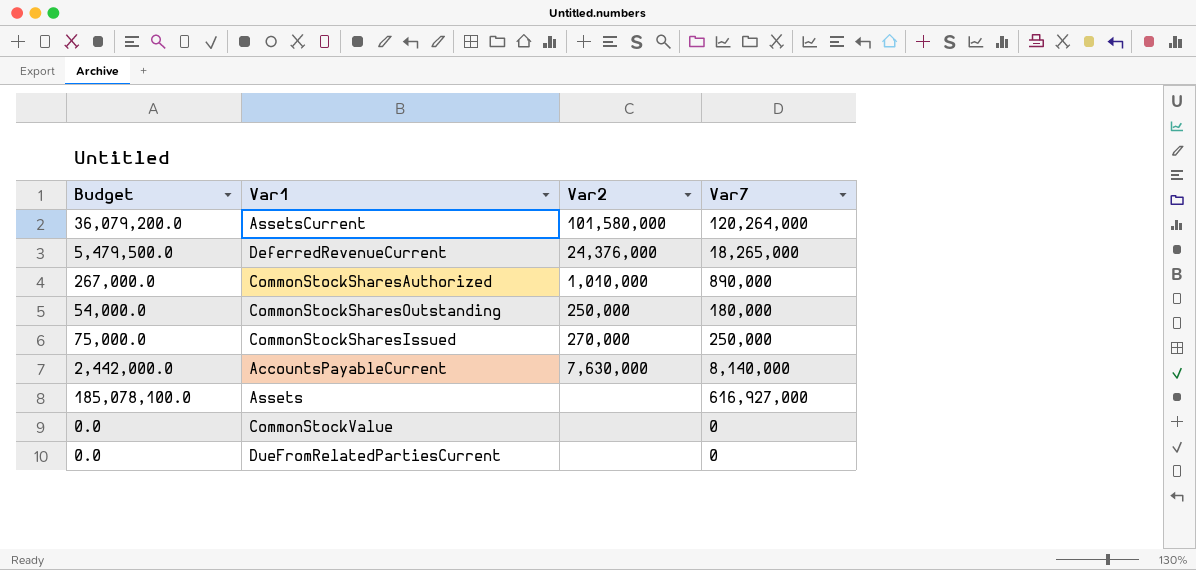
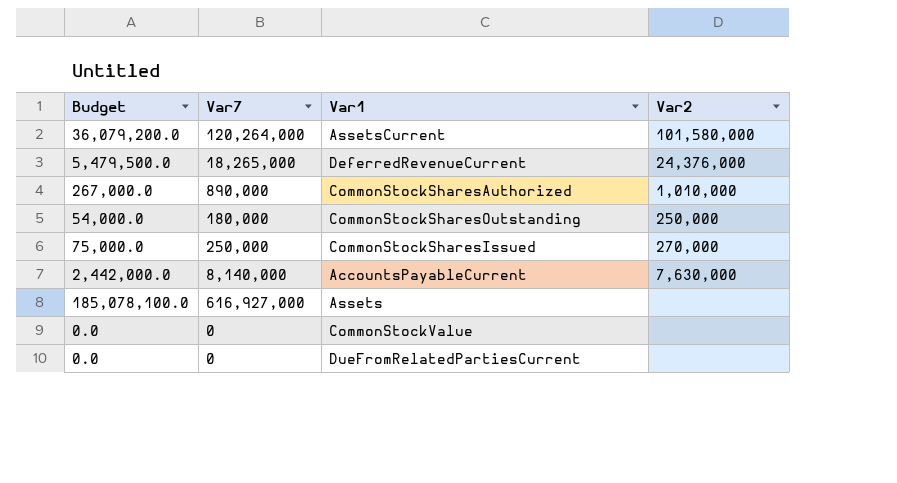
column Var7 | position: 4 -> 2

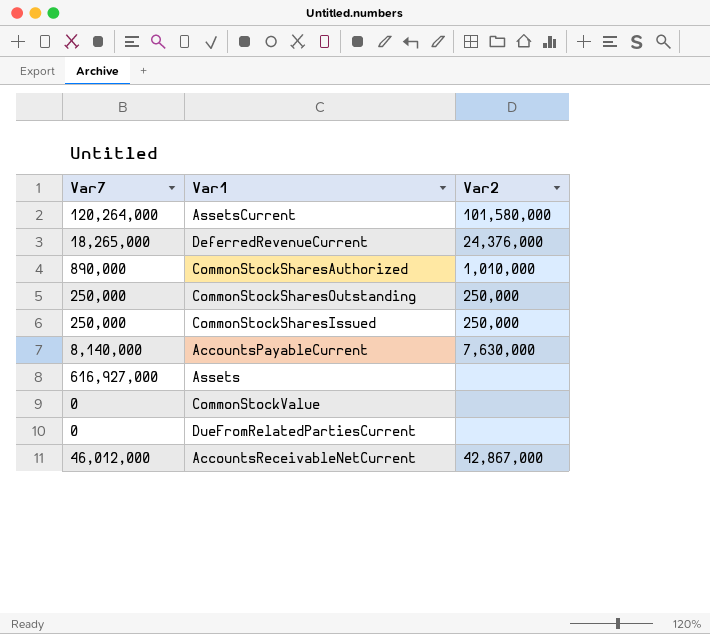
column Budget | formula: [Var7] * 0.3 -> none
CommonStockSharesOutstanding | Var7: 180,000 -> 250,000
CommonStockSharesIssued | Var2: 270,000 -> 250,000
row AccountsReceivableNetCurrent: none -> 46,012,000 | 42,867,000

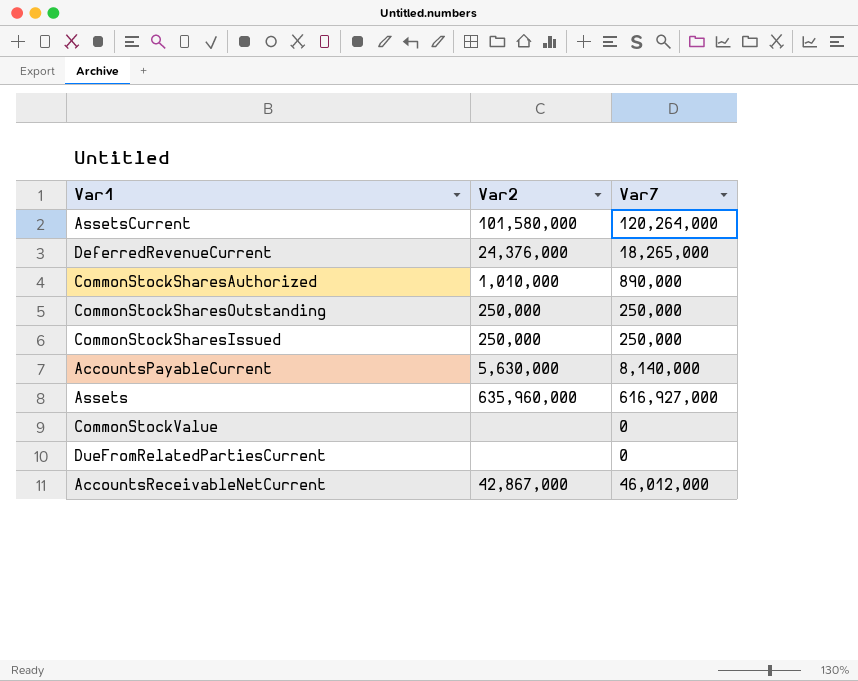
column Var7 | position: 1 -> 3
AccountsPayableCurrent | Var2: 7,630,000 -> 5,630,000
Assets | Var2: none -> 635,960,000

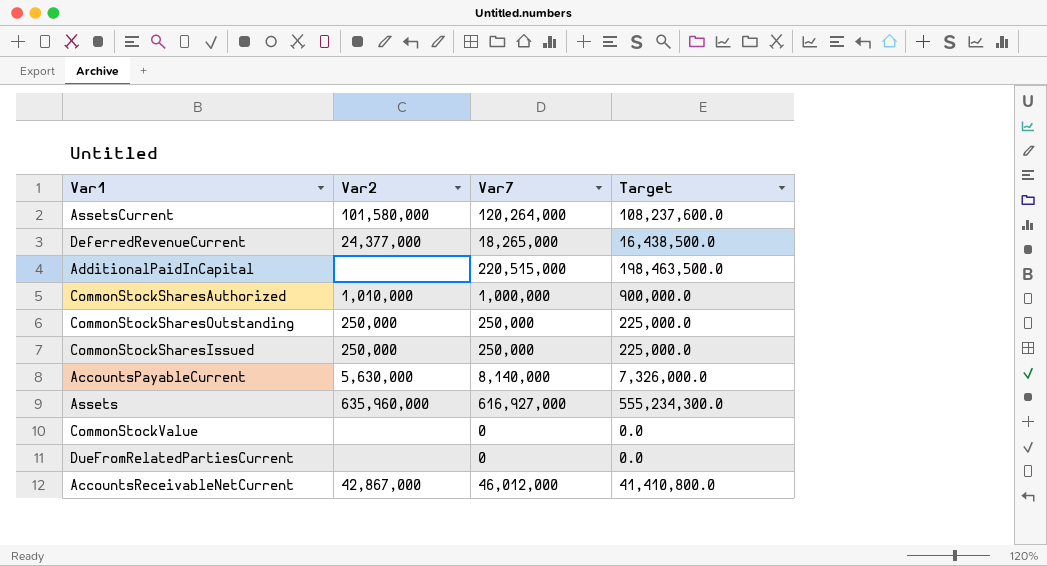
column Target | formula: none -> [Var7] * 0.9
DeferredRevenueCurrent | Var2: 24,376,000 -> 24,377,000
row AdditionalPaidInCapital: none -> none | 220,515,000 | 198,463,500.0
CommonStockSharesAuthorized | Var7: 890,000 -> 1,000,000

